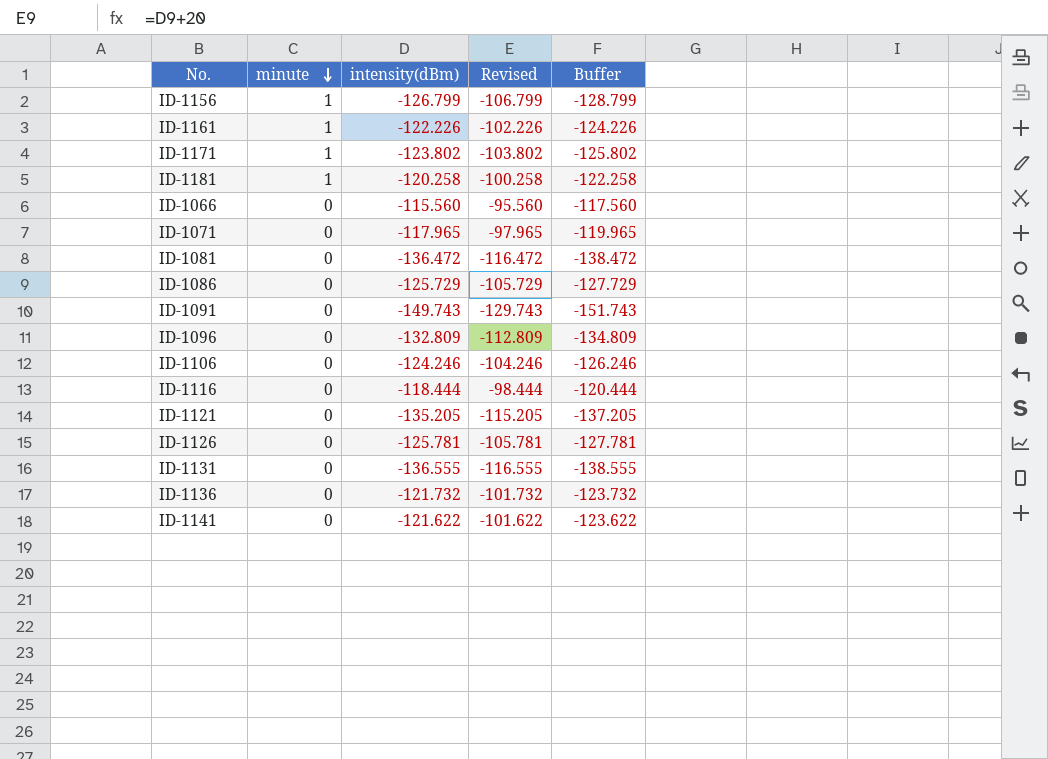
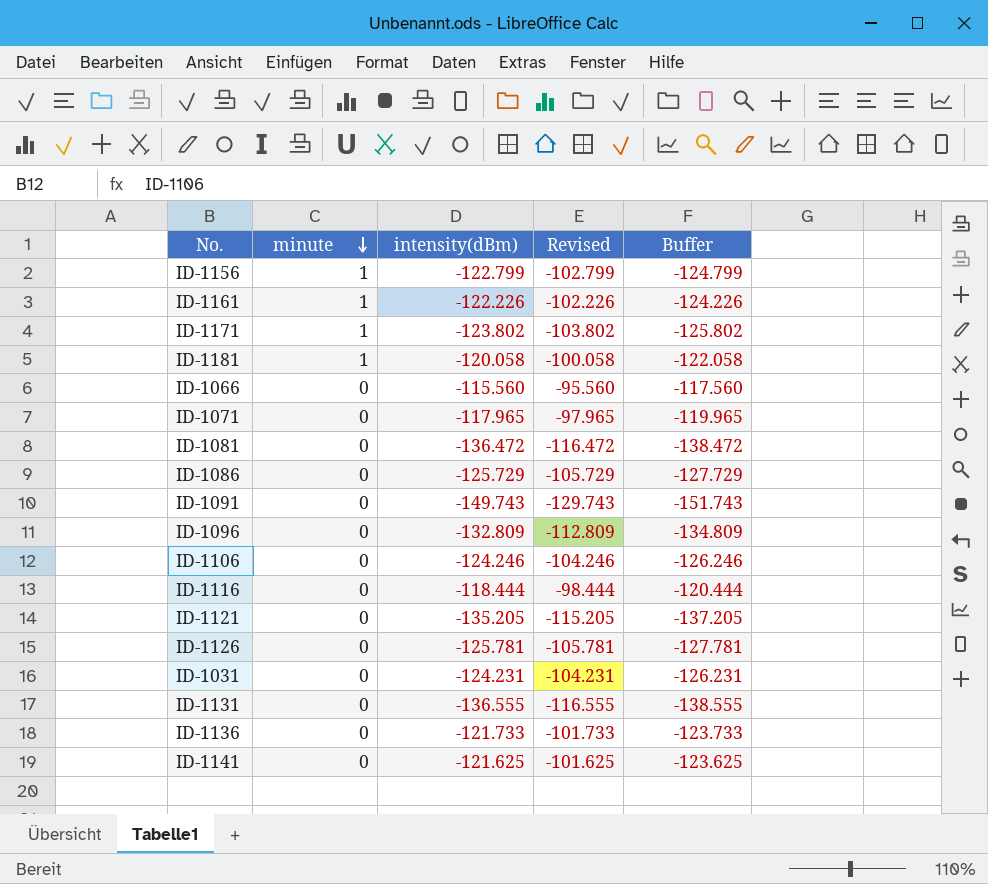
ID-1156 | intensity(dBm): -126.799 -> -122.799
ID-1156 | Revised: -106.799 -> -102.799
ID-1156 | Buffer: -128.799 -> -124.799
ID-1181 | intensity(dBm): -120.258 -> -120.058
ID-1181 | Revised: -100.258 -> -100.058
ID-1181 | Buffer: -122.258 -> -122.058
row ID-1031: none -> 0 | -124.231 | -104.231 | -126.231
ID-1136 | intensity(dBm): -121.732 -> -121.733
ID-1136 | Revised: -101.732 -> -101.733
ID-1136 | Buffer: -123.732 -> -123.733
ID-1141 | intensity(dBm): -121.622 -> -121.625
ID-1141 | Revised: -101.622 -> -101.625
ID-1141 | Buffer: -123.622 -> -123.625

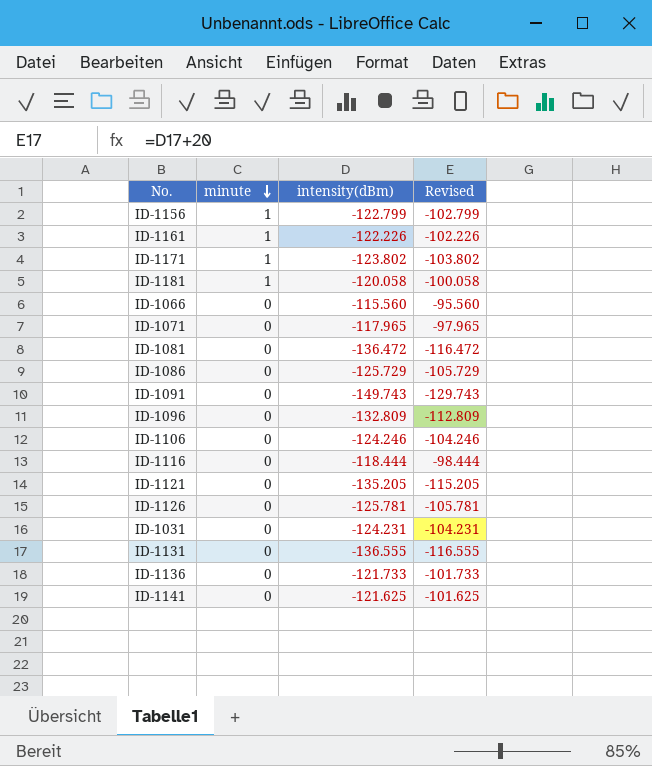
column Buffer | formula: [intensity(dBm)] - 2 -> none

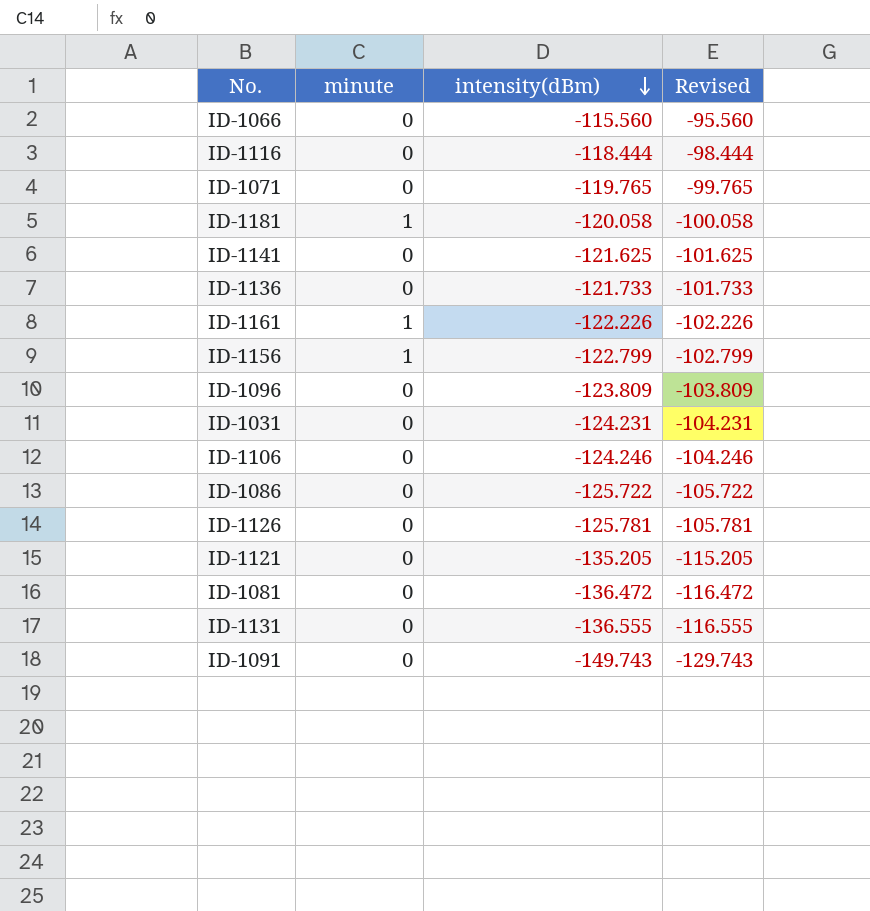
row order: minute descending -> intensity(dBm) descending
row ID-1171: 1 | -123.802 | -103.802 -> none
ID-1071 | intensity(dBm): -117.965 -> -119.765
ID-1071 | Revised: -97.965 -> -99.765
ID-1096 | intensity(dBm): -132.809 -> -123.809
ID-1096 | Revised: -112.809 -> -103.809
ID-1086 | intensity(dBm): -125.729 -> -125.722
ID-1086 | Revised: -105.729 -> -105.722

